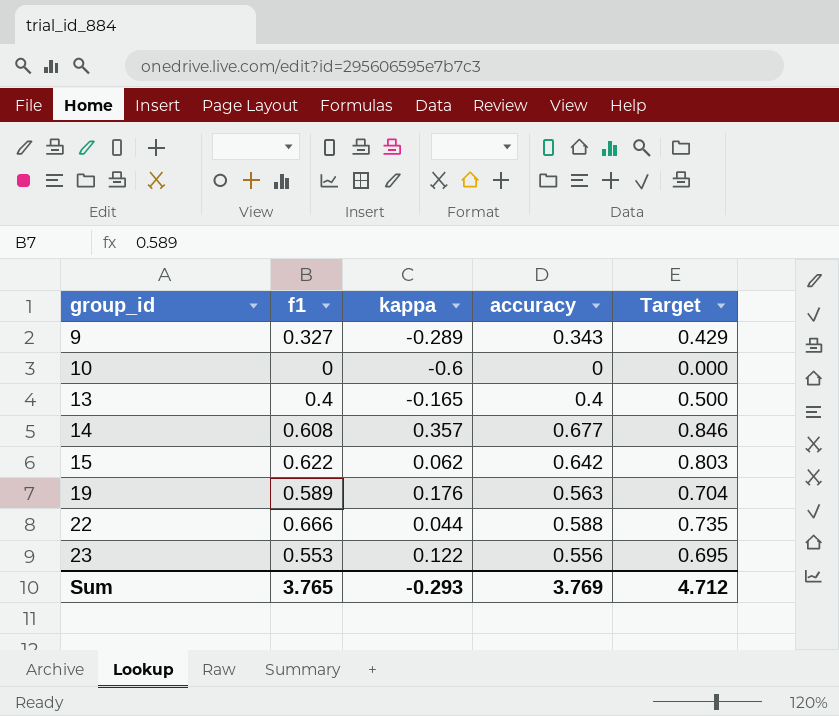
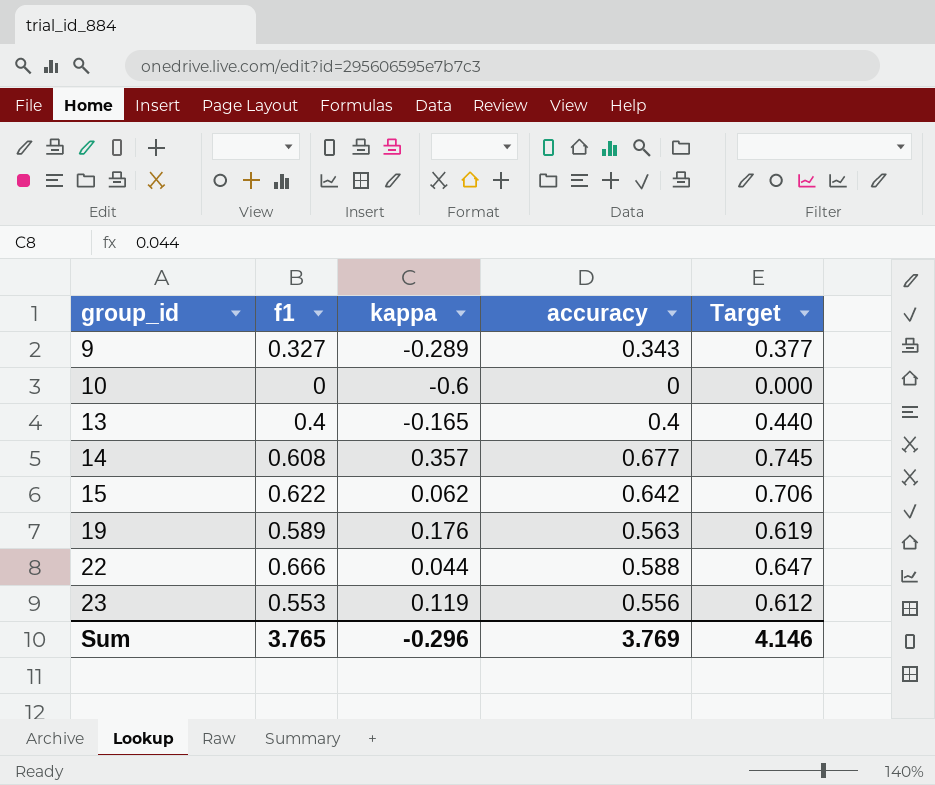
column Target | formula: [accuracy] * 1.25 -> [accuracy] * 1.1
23 | kappa: 0.122 -> 0.119
Sum | kappa: -0.293 -> -0.296
Sum | Target: 4.712 -> 4.146

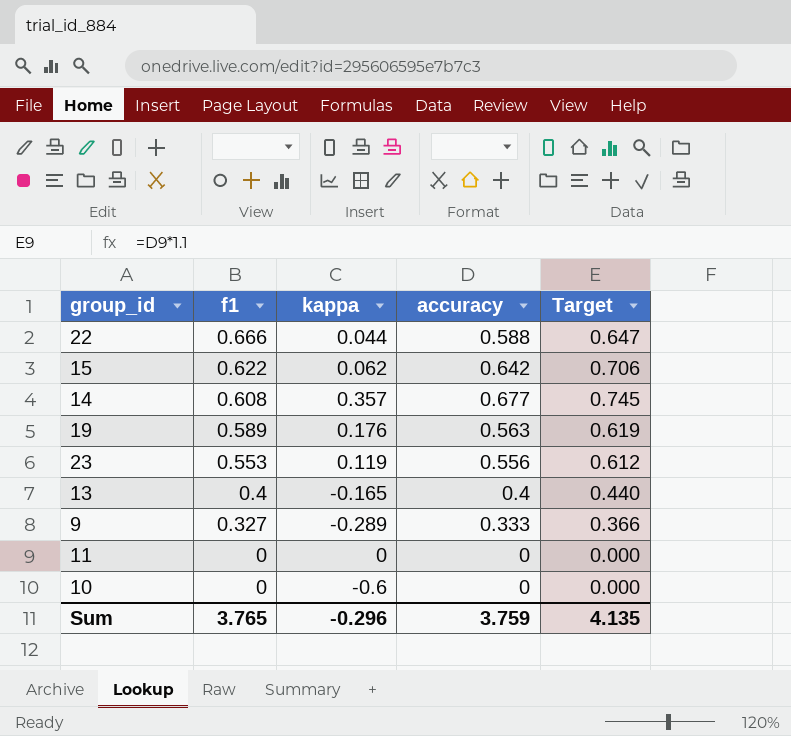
row order: group_id ascending -> f1 descending
9 | accuracy: 0.343 -> 0.333
9 | Target: 0.377 -> 0.366
row 11: none -> 0 | 0 | 0 | 0.000
Sum | accuracy: 3.769 -> 3.759
Sum | Target: 4.146 -> 4.135

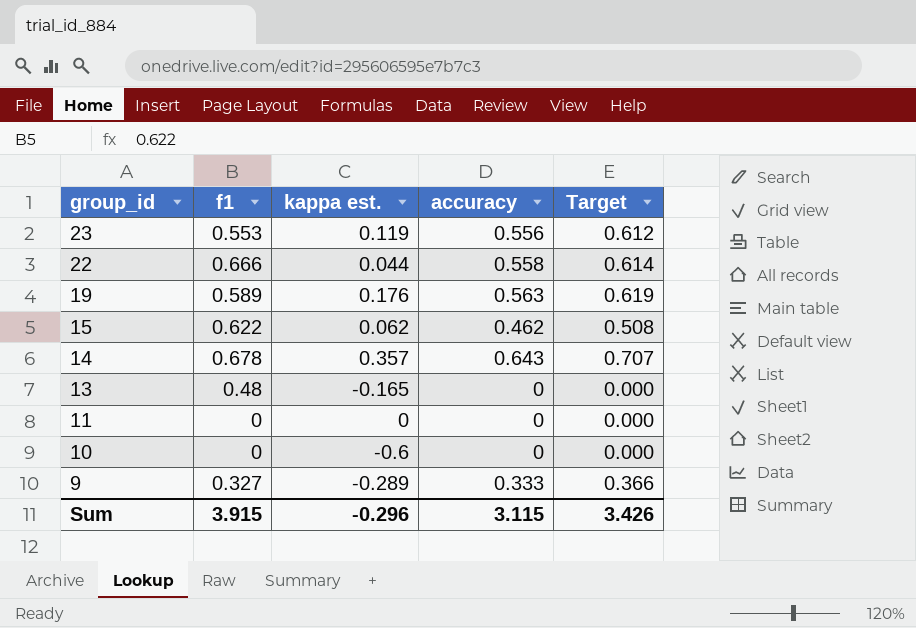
row order: f1 descending -> group_id descending
column name: kappa -> kappa est.
22 | accuracy: 0.588 -> 0.558
22 | Target: 0.647 -> 0.614
15 | accuracy: 0.642 -> 0.462
15 | Target: 0.706 -> 0.508
14 | f1: 0.608 -> 0.678
14 | accuracy: 0.677 -> 0.643
14 | Target: 0.745 -> 0.707
13 | f1: 0.4 -> 0.48
13 | accuracy: 0.4 -> 0
13 | Target: 0.440 -> 0.000
Sum | f1: 3.765 -> 3.915
Sum | accuracy: 3.759 -> 3.115
Sum | Target: 4.135 -> 3.426

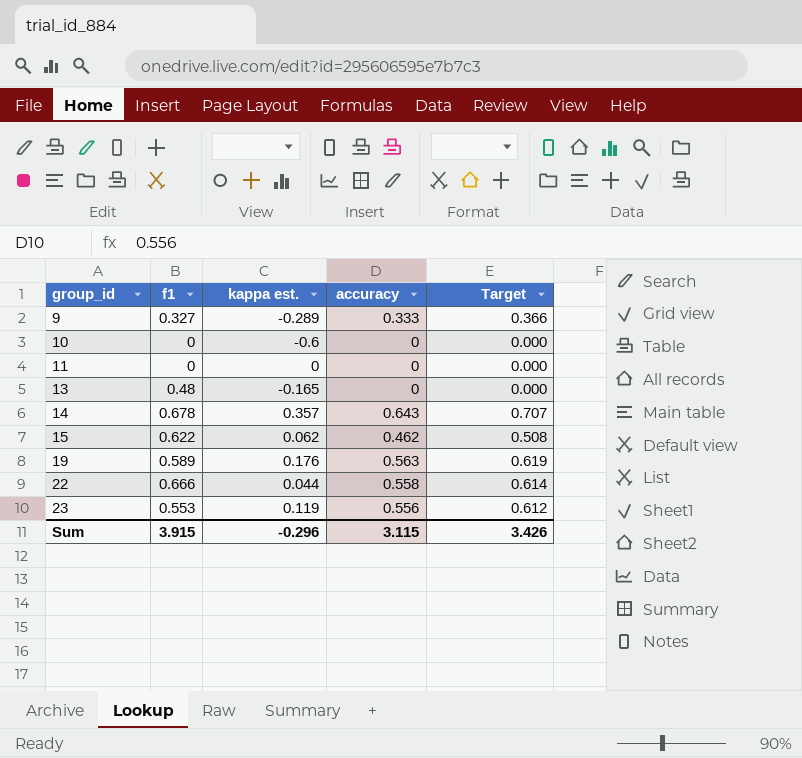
row order: group_id descending -> group_id ascending

